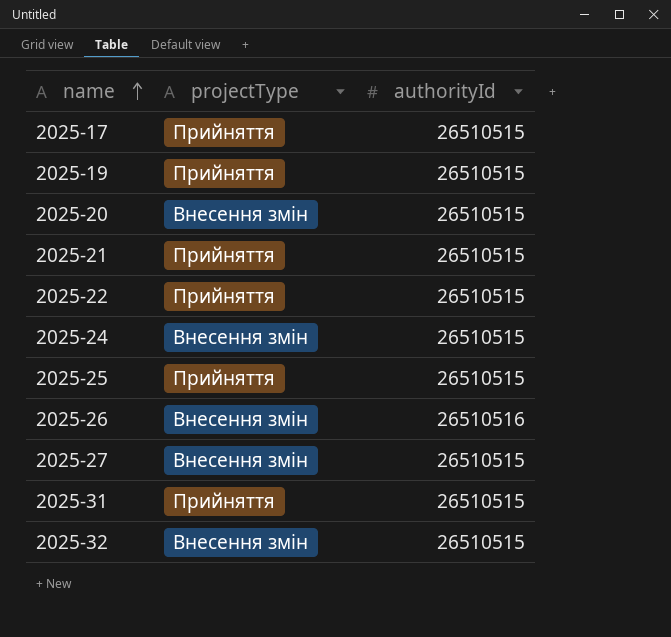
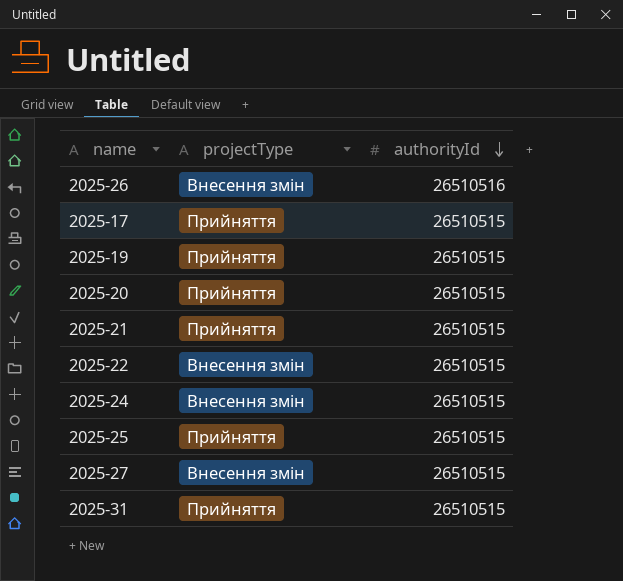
row order: name ascending -> authorityId descending
row 2025-32: Внесення змін | 26510515 -> none
2025-20 | projectType: Внесення змін -> Прийняття
2025-22 | projectType: Прийняття -> Внесення змін

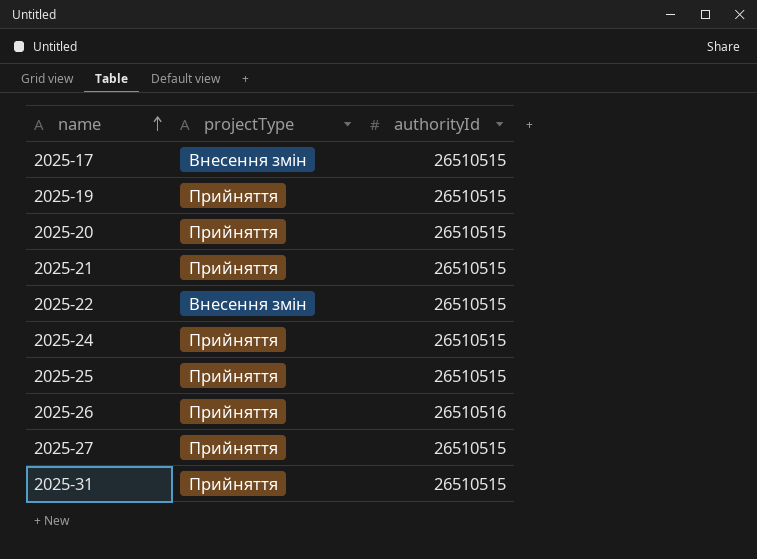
row order: authorityId descending -> name ascending
2025-17 | projectType: Прийняття -> Внесення змін
2025-24 | projectType: Внесення змін -> Прийняття
2025-26 | projectType: Внесення змін -> Прийняття
2025-27 | projectType: Внесення змін -> Прийняття

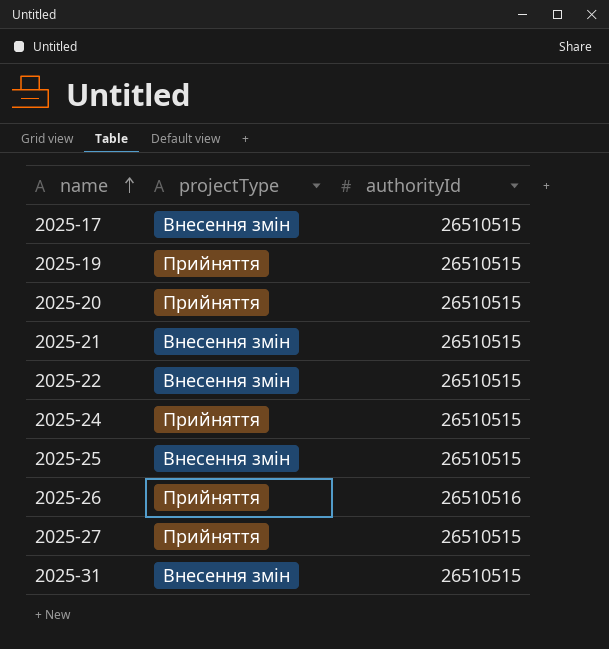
2025-21 | projectType: Прийняття -> Внесення змін
2025-25 | projectType: Прийняття -> Внесення змін
2025-31 | projectType: Прийняття -> Внесення змін

